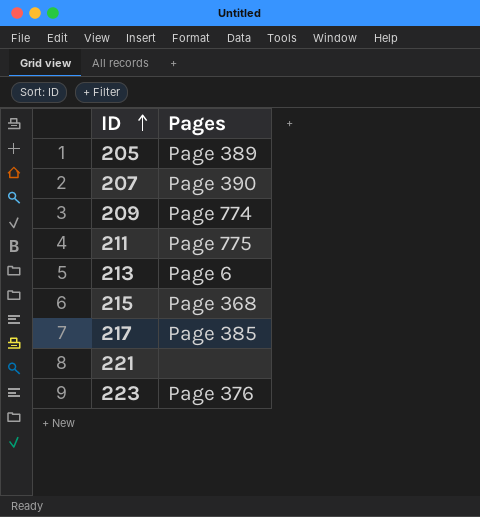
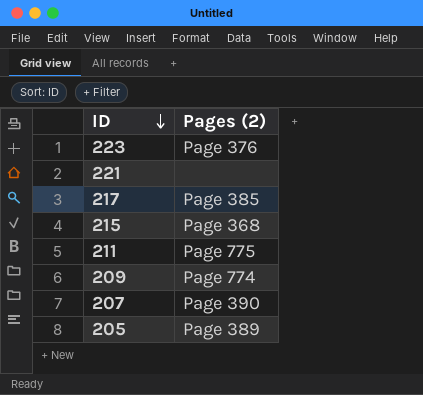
row order: ID ascending -> ID descending
column name: Pages -> Pages (2)
row 213: Page 6 -> none

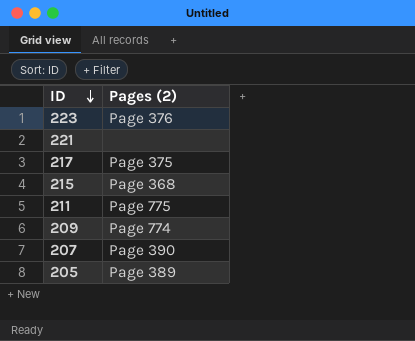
217 | Pages (2): Page 385 -> Page 375

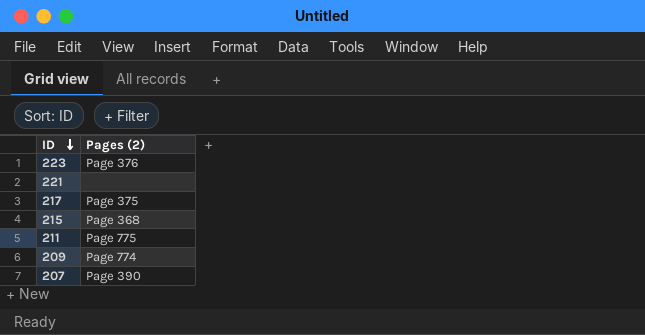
row 205: Page 389 -> none

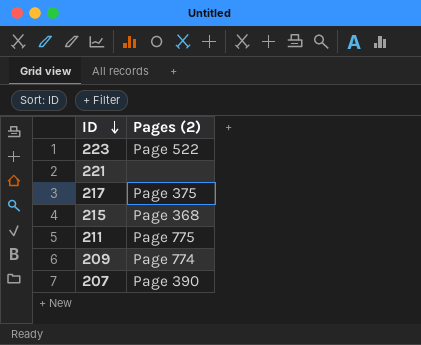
223 | Pages (2): Page 376 -> Page 522

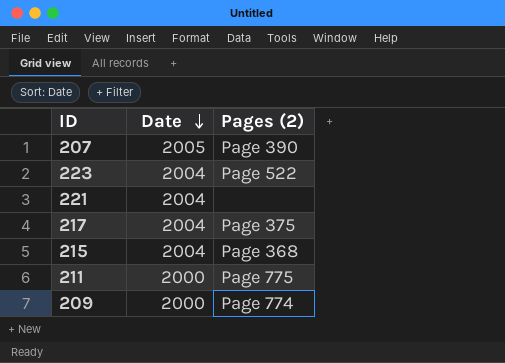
row order: ID descending -> Date descending
column Date | position: none -> 2

